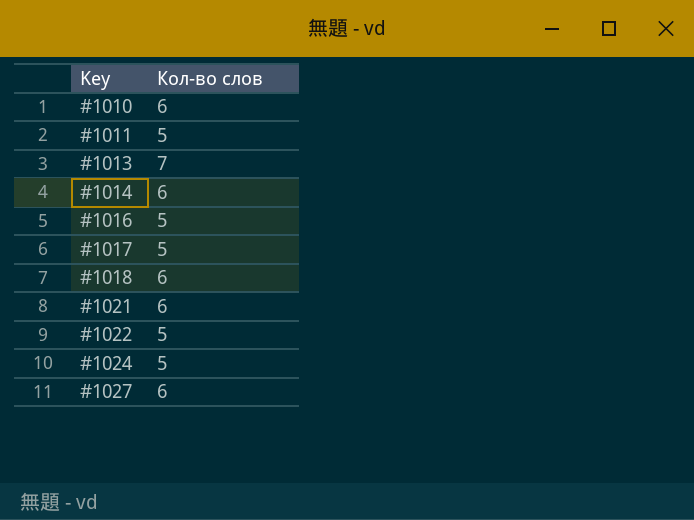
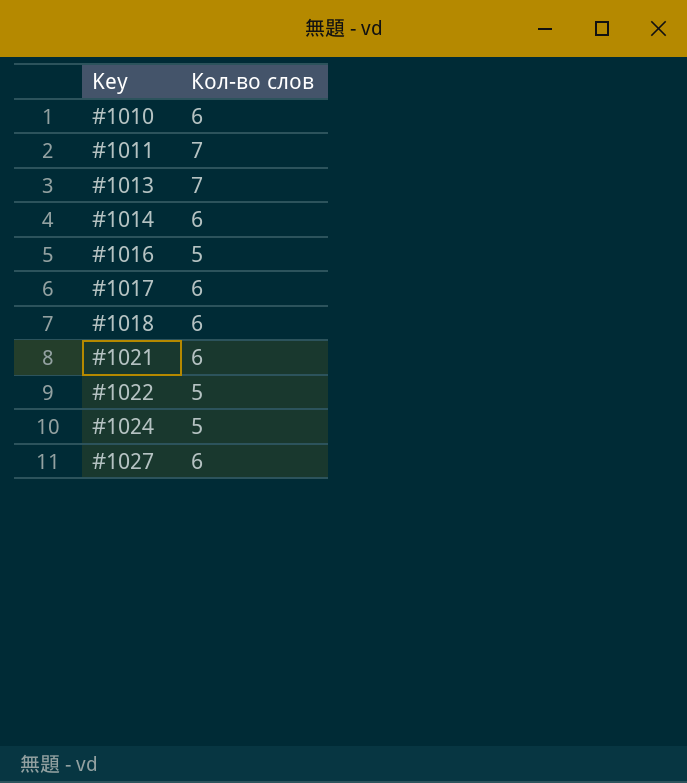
#1011 | Кол-во слов: 5 -> 7
#1017 | Кол-во слов: 5 -> 6

